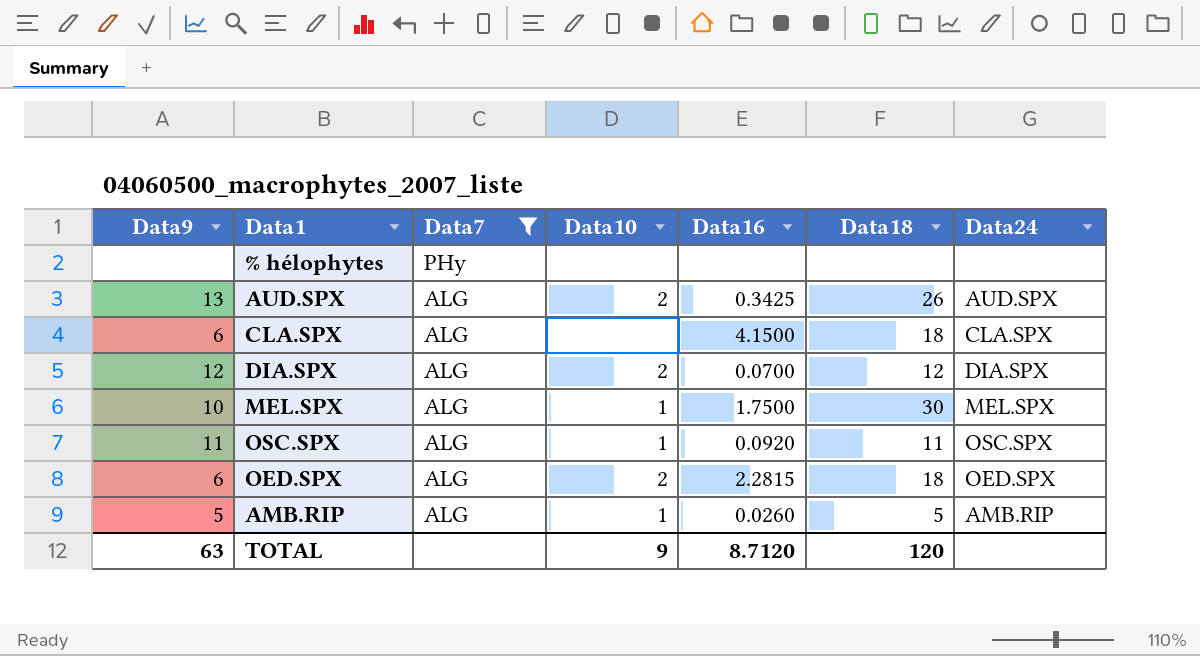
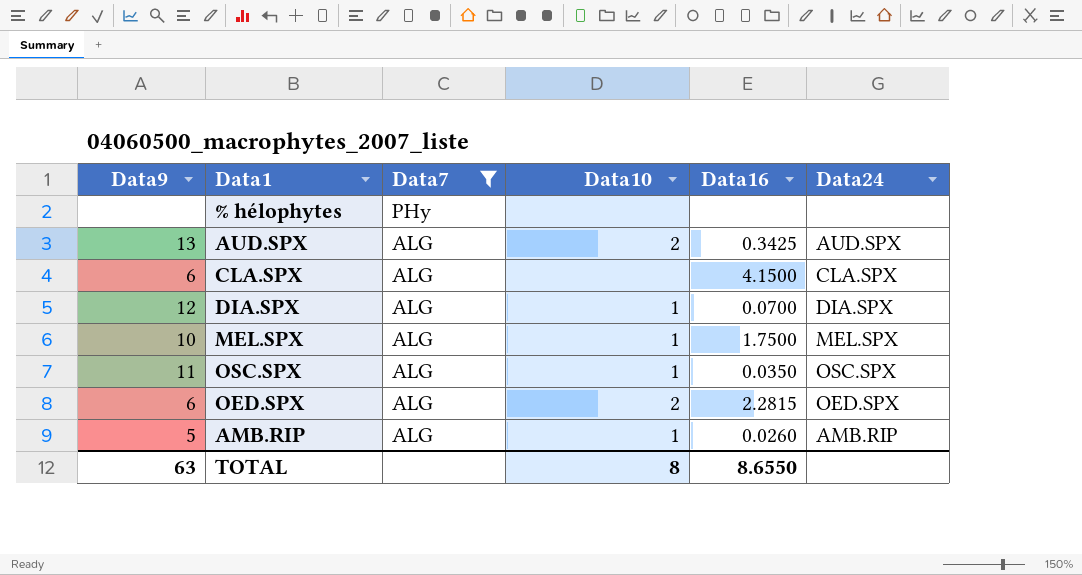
column Data18 | position: 6 -> none
DIA.SPX | Data10: 2 -> 1
OSC.SPX | Data16: 0.0920 -> 0.0350
TOTAL | Data10: 9 -> 8
TOTAL | Data16: 8.7120 -> 8.6550

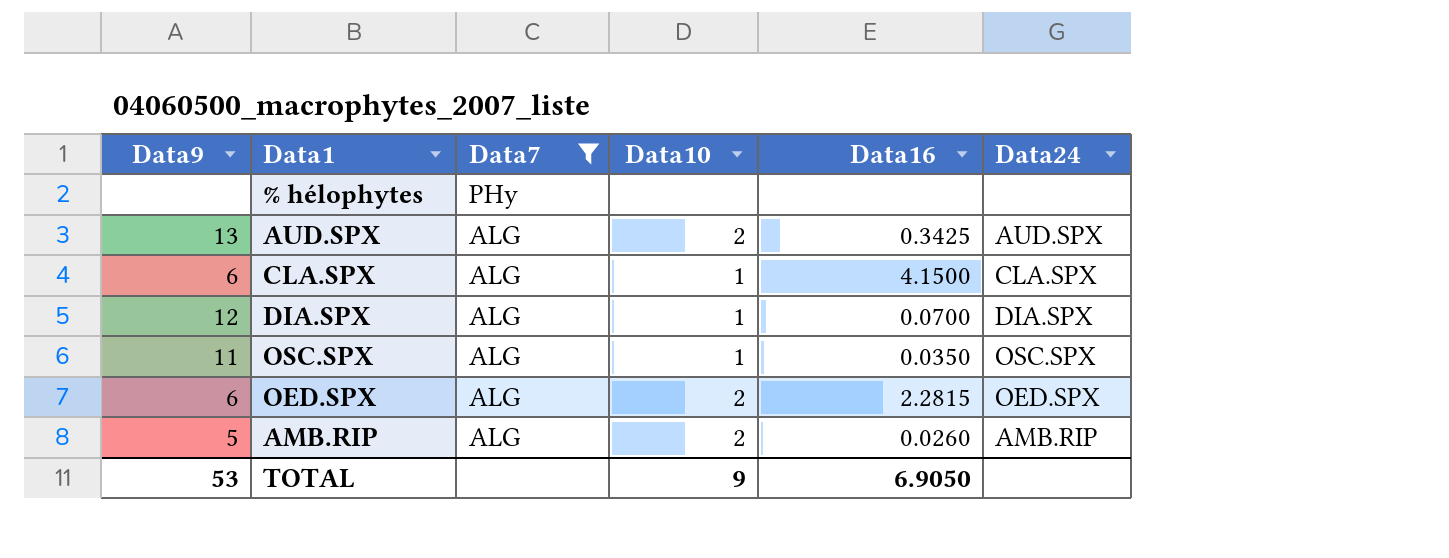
row MEL.SPX: 10 | ALG | 1 | 1.7500 | MEL.SPX -> none
CLA.SPX | Data10: none -> 1
AMB.RIP | Data10: 1 -> 2
TOTAL | Data9: 63 -> 53
TOTAL | Data10: 8 -> 9
TOTAL | Data16: 8.6550 -> 6.9050

